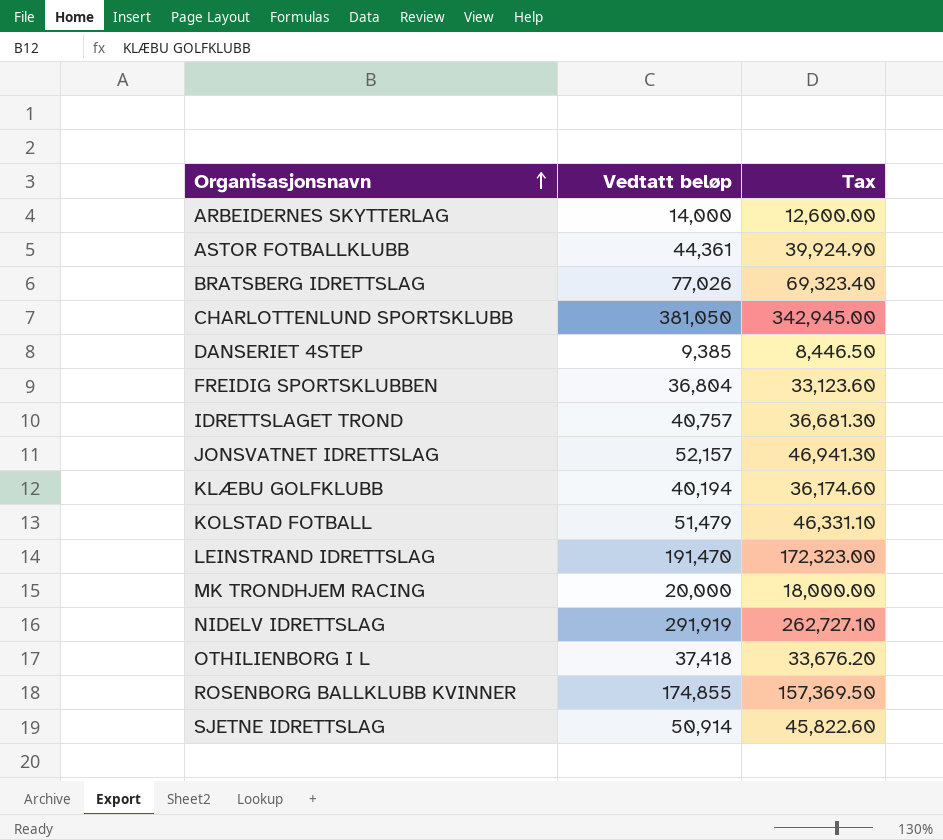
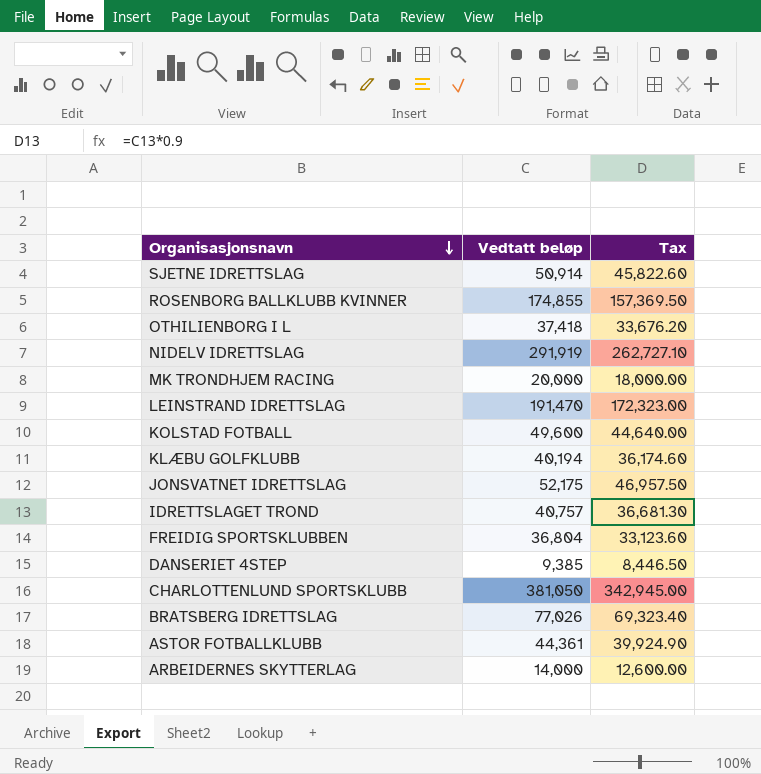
row order: Organisasjonsnavn ascending -> Organisasjonsnavn descending
KOLSTAD FOTBALL | Vedtatt beløp: 51,479 -> 49,600
KOLSTAD FOTBALL | Tax: 46,331.10 -> 44,640.00
JONSVATNET IDRETTSLAG | Vedtatt beløp: 52,157 -> 52,175
JONSVATNET IDRETTSLAG | Tax: 46,941.30 -> 46,957.50

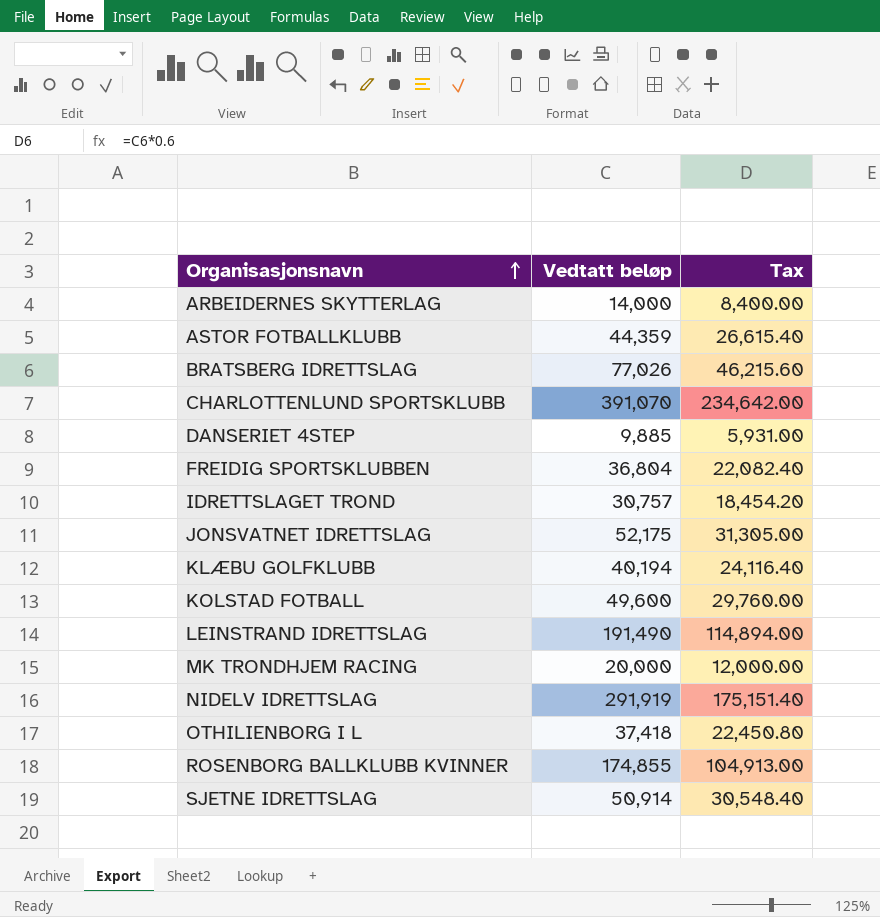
row order: Organisasjonsnavn descending -> Organisasjonsnavn ascending
column Tax | formula: [Vedtatt beløp] * 0.9 -> [Vedtatt beløp] * 0.6
ASTOR FOTBALLKLUBB | Vedtatt beløp: 44,361 -> 44,359
CHARLOTTENLUND SPORTSKLUBB | Vedtatt beløp: 381,050 -> 391,070
DANSERIET 4STEP | Vedtatt beløp: 9,385 -> 9,885
IDRETTSLAGET TROND | Vedtatt beløp: 40,757 -> 30,757
LEINSTRAND IDRETTSLAG | Vedtatt beløp: 191,470 -> 191,490

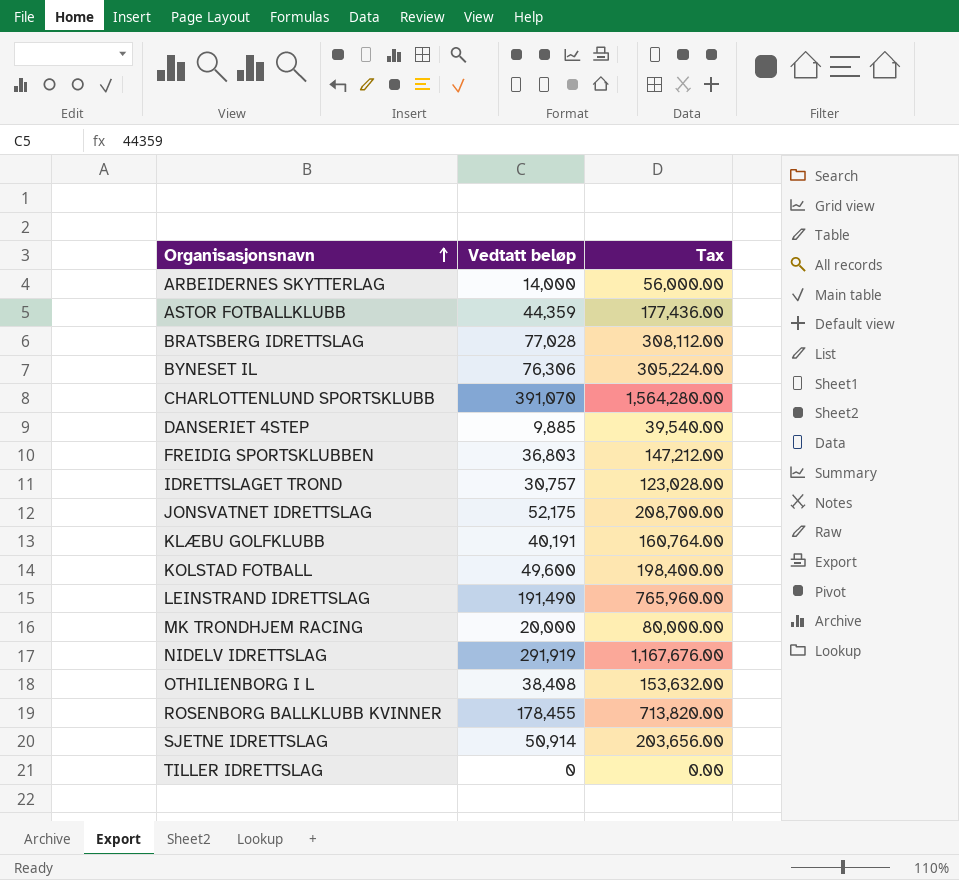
column Tax | formula: [Vedtatt beløp] * 0.6 -> [Vedtatt beløp] * 4
BRATSBERG IDRETTSLAG | Vedtatt beløp: 77,026 -> 77,028
row BYNESET IL: none -> 76,306 | 305,224.00
FREIDIG SPORTSKLUBBEN | Vedtatt beløp: 36,804 -> 36,803
KLÆBU GOLFKLUBB | Vedtatt beløp: 40,194 -> 40,191
OTHILIENBORG I L | Vedtatt beløp: 37,418 -> 38,408
ROSENBORG BALLKLUBB KVINNER | Vedtatt beløp: 174,855 -> 178,455
row TILLER IDRETTSLAG: none -> 0 | 0.00

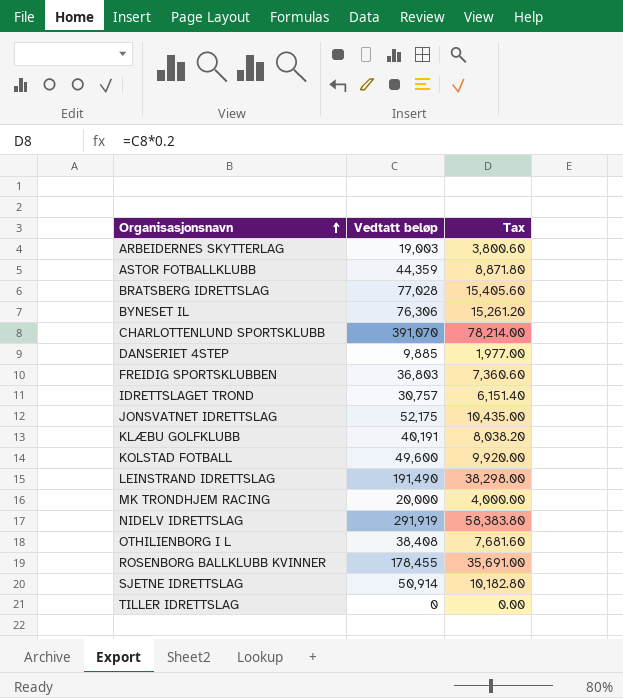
column Tax | formula: [Vedtatt beløp] * 4 -> [Vedtatt beløp] * 0.2
ARBEIDERNES SKYTTERLAG | Vedtatt beløp: 14,000 -> 19,003

